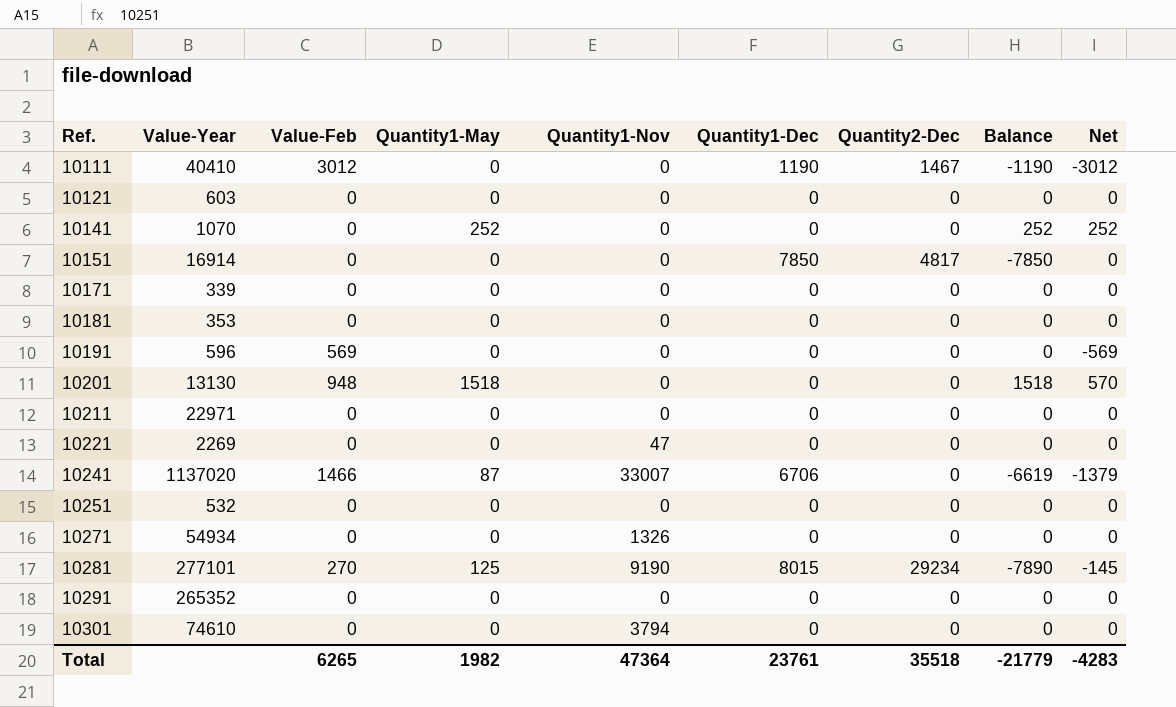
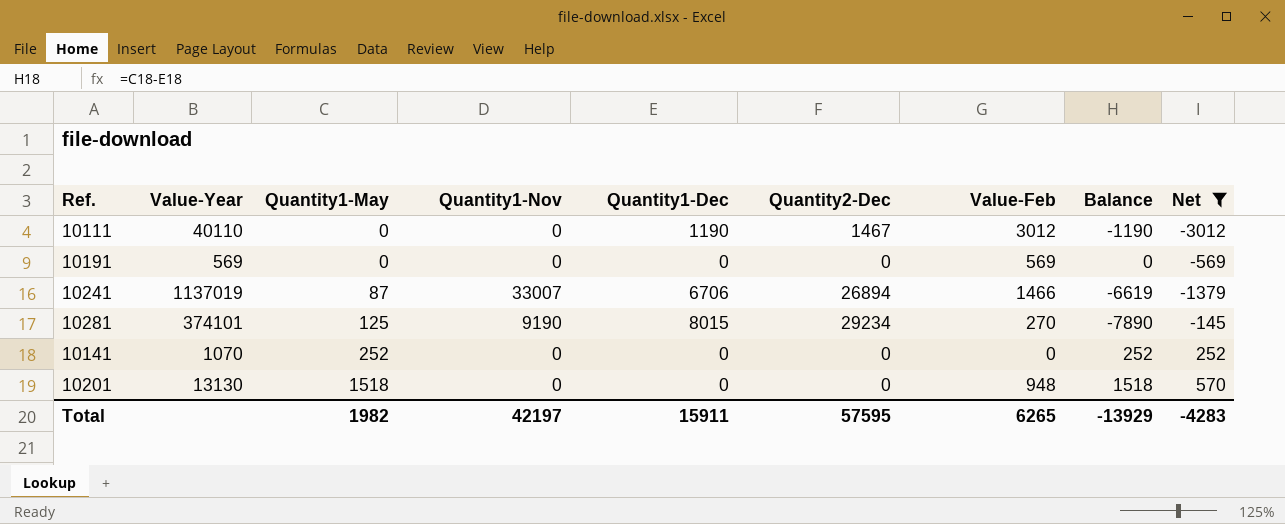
filter: none -> Net != 0
row order: Ref. ascending -> Quantity1-May ascending
column Value-Feb | position: 3 -> 7
10111 | Value-Year: 40410 -> 40110
10191 | Value-Year: 596 -> 569
10241 | Value-Year: 1137020 -> 1137019
10241 | Quantity2-Dec: 0 -> 26894
10281 | Value-Year: 277101 -> 374101
Total | Quantity1-Nov: 47364 -> 42197
Total | Quantity1-Dec: 23761 -> 15911
Total | Quantity2-Dec: 35518 -> 57595
Total | Balance: -21779 -> -13929

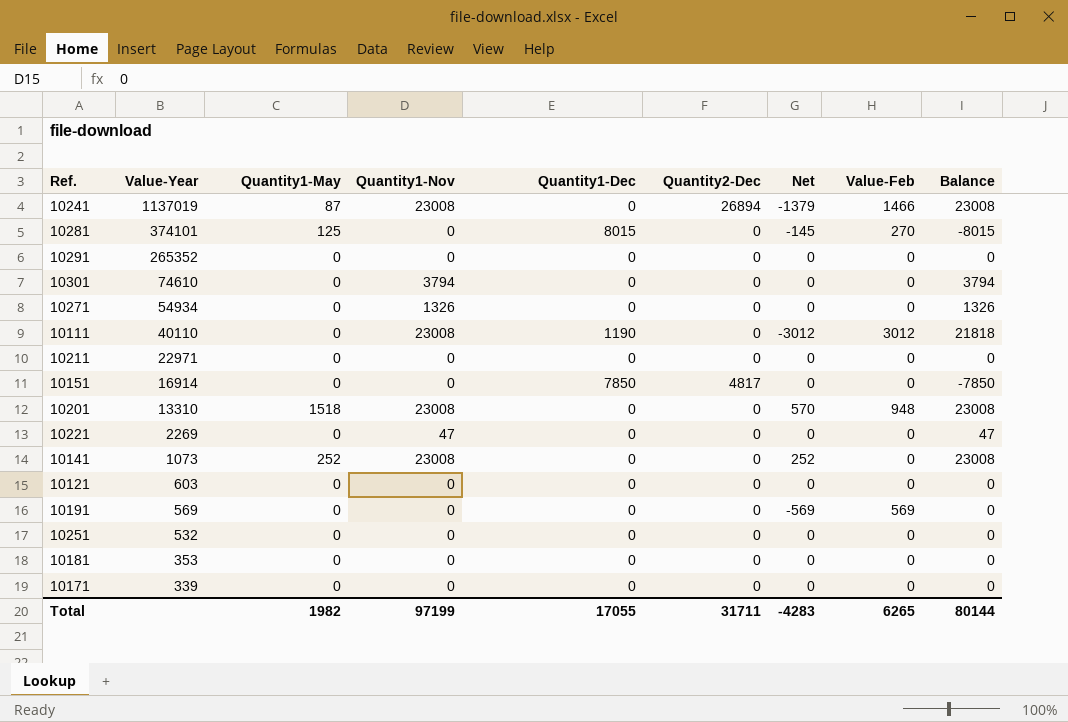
filter: Net != 0 -> none
row order: Quantity1-May ascending -> Value-Year descending
column Net | position: 9 -> 7
column Balance | formula: [Quantity1-May] - [Quantity1-Dec] -> [Quantity1-Nov] - [Quantity1-Dec]
10241 | Quantity1-Nov: 33007 -> 23008
10241 | Quantity1-Dec: 6706 -> 0
10281 | Quantity1-Nov: 9190 -> 0
10281 | Quantity2-Dec: 29234 -> 0
10111 | Quantity1-Nov: 0 -> 23008
10111 | Quantity2-Dec: 1467 -> 0
10201 | Value-Year: 13130 -> 13310
10201 | Quantity1-Nov: 0 -> 23008
10141 | Value-Year: 1070 -> 1073
10141 | Quantity1-Nov: 0 -> 23008
Total | Quantity1-Nov: 42197 -> 97199
Total | Quantity1-Dec: 15911 -> 17055
Total | Quantity2-Dec: 57595 -> 31711
Total | Balance: -13929 -> 80144

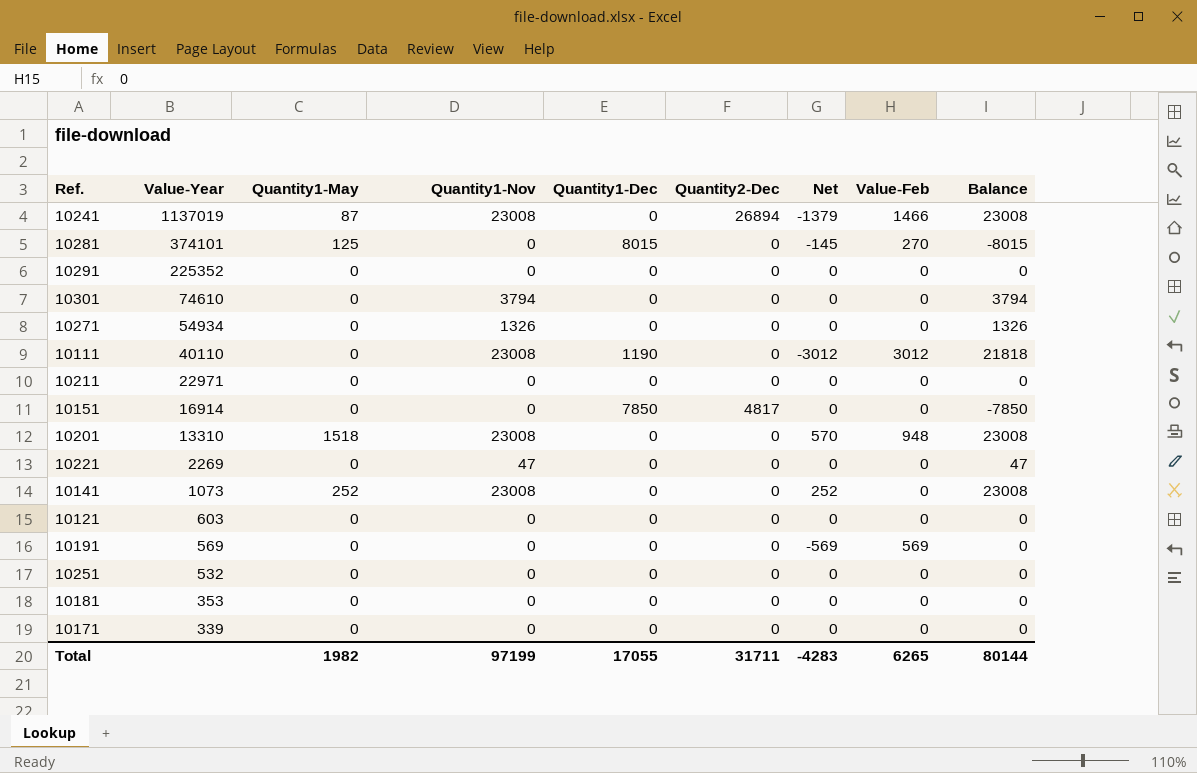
10291 | Value-Year: 265352 -> 225352

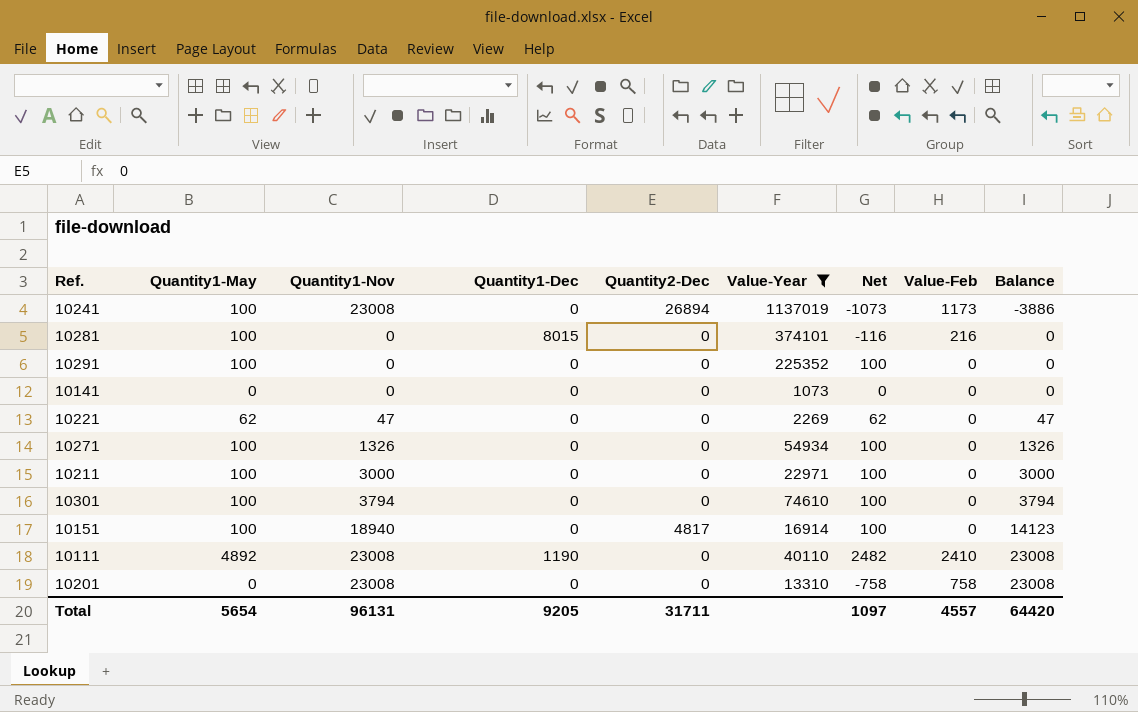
filter: none -> Value-Year >= 1073
row order: Value-Year descending -> Balance ascending
column Value-Year | position: 2 -> 6
column Balance | formula: [Quantity1-Nov] - [Quantity1-Dec] -> [Quantity1-Nov] - [Quantity2-Dec]
10241 | Quantity1-May: 87 -> 100
10241 | Net: -1379 -> -1073
10241 | Value-Feb: 1466 -> 1173
10281 | Quantity1-May: 125 -> 100
10281 | Net: -145 -> -116
10281 | Value-Feb: 270 -> 216
10291 | Quantity1-May: 0 -> 100
10291 | Net: 0 -> 100
10141 | Quantity1-May: 252 -> 0
10141 | Quantity1-Nov: 23008 -> 0
10141 | Net: 252 -> 0
10221 | Quantity1-May: 0 -> 62
10221 | Net: 0 -> 62
10271 | Quantity1-May: 0 -> 100
10271 | Net: 0 -> 100
10211 | Quantity1-May: 0 -> 100
10211 | Quantity1-Nov: 0 -> 3000
10211 | Net: 0 -> 100
10301 | Quantity1-May: 0 -> 100
10301 | Net: 0 -> 100
10151 | Quantity1-May: 0 -> 100
10151 | Quantity1-Nov: 0 -> 18940
10151 | Quantity1-Dec: 7850 -> 0
10151 | Net: 0 -> 100
10111 | Quantity1-May: 0 -> 4892
10111 | Net: -3012 -> 2482
10111 | Value-Feb: 3012 -> 2410
10201 | Quantity1-May: 1518 -> 0
10201 | Net: 570 -> -758
10201 | Value-Feb: 948 -> 758
Total | Quantity1-May: 1982 -> 5654
Total | Quantity1-Nov: 97199 -> 96131
Total | Quantity1-Dec: 17055 -> 9205
Total | Net: -4283 -> 1097
Total | Value-Feb: 6265 -> 4557
Total | Balance: 80144 -> 64420

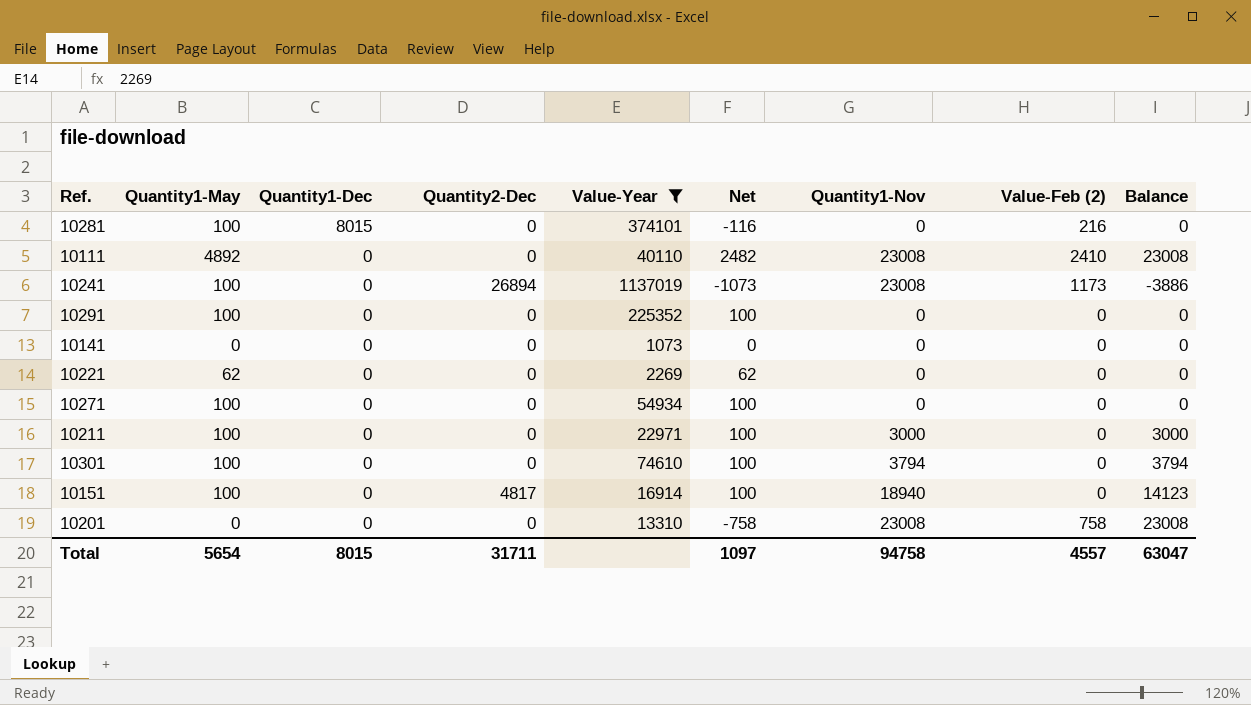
row order: Balance ascending -> Quantity1-Dec descending
column Quantity1-Nov | position: 3 -> 7
column name: Value-Feb -> Value-Feb (2)
10111 | Quantity1-Dec: 1190 -> 0
10221 | Quantity1-Nov: 47 -> 0
10221 | Balance: 47 -> 0
10271 | Quantity1-Nov: 1326 -> 0
10271 | Balance: 1326 -> 0
Total | Quantity1-Dec: 9205 -> 8015
Total | Quantity1-Nov: 96131 -> 94758
Total | Balance: 64420 -> 63047

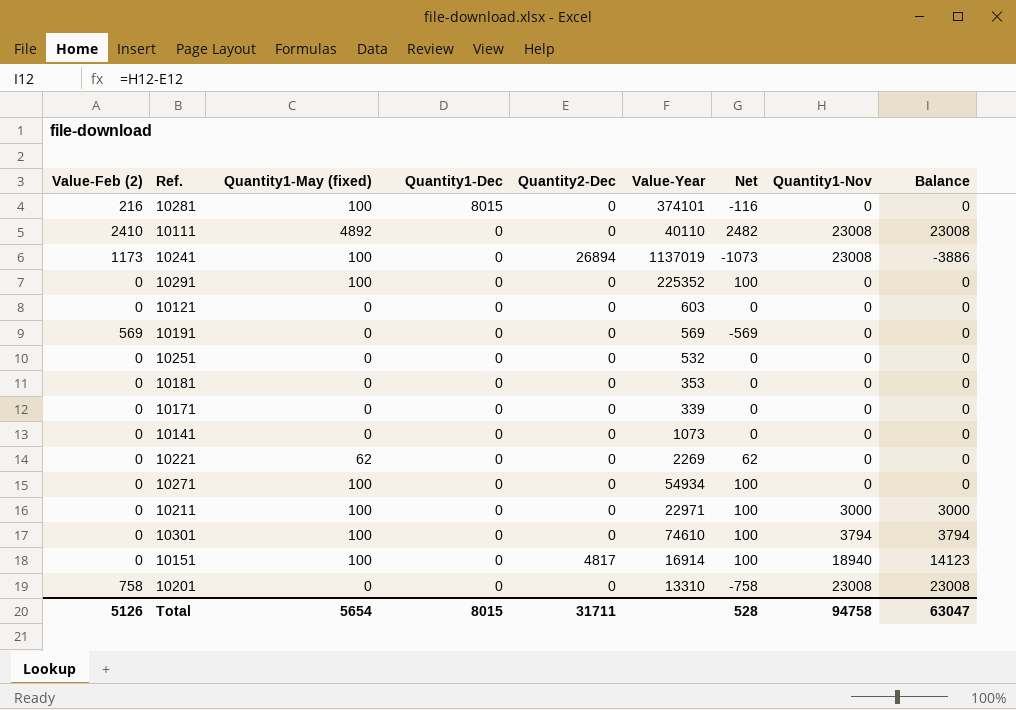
filter: Value-Year >= 1073 -> none
column Value-Feb (2) | position: 8 -> 1
column name: Quantity1-May -> Quantity1-May (fixed)
Total | Value-Feb (2): 4557 -> 5126
Total | Net: 1097 -> 528

